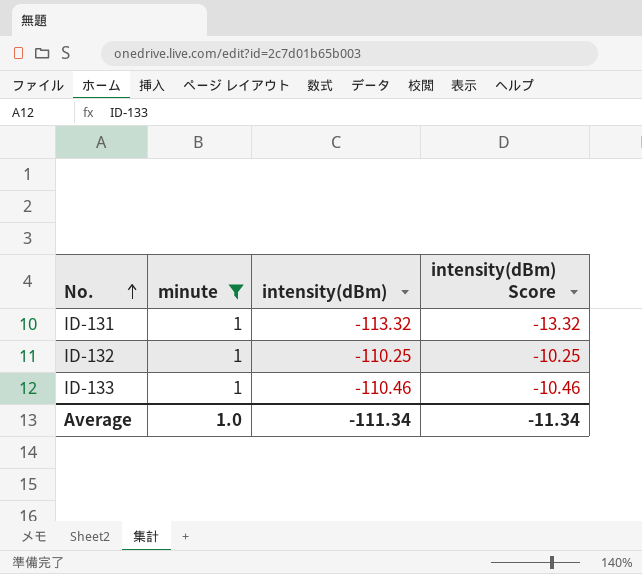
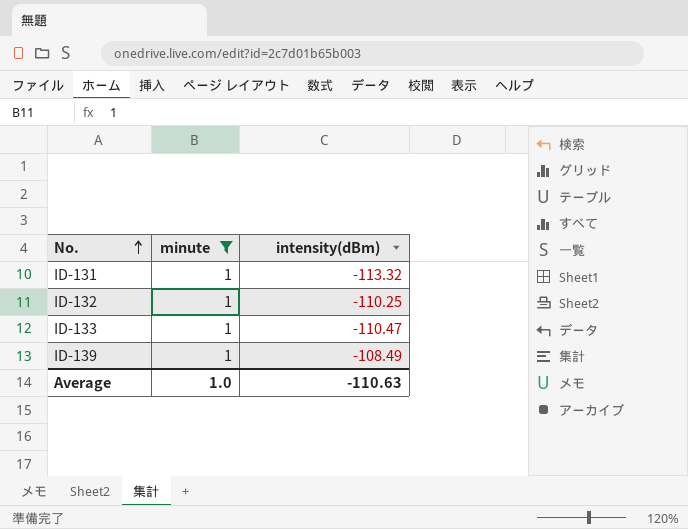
column intensity(dBm) Score | formula: [intensity(dBm)] + 100 -> none
ID-133 | intensity(dBm): -110.46 -> -110.47
row ID-139: none -> 1 | -108.49
Average | intensity(dBm): -111.34 -> -110.63

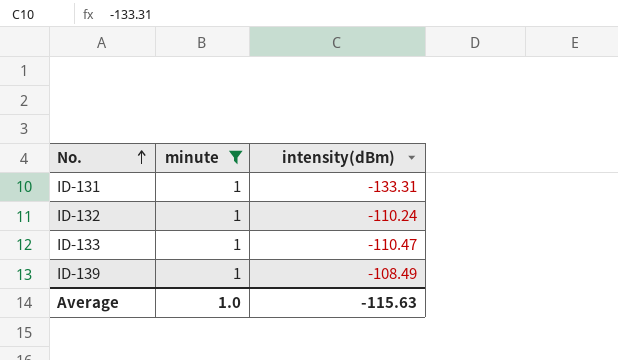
ID-131 | intensity(dBm): -113.32 -> -133.31
ID-132 | intensity(dBm): -110.25 -> -110.24
Average | intensity(dBm): -110.63 -> -115.63

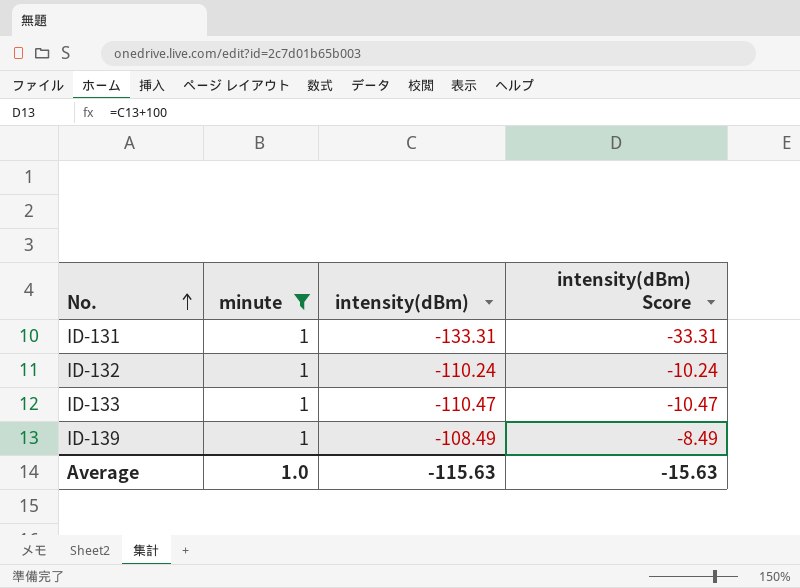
column intensity(dBm) Score | formula: none -> [intensity(dBm)] + 100

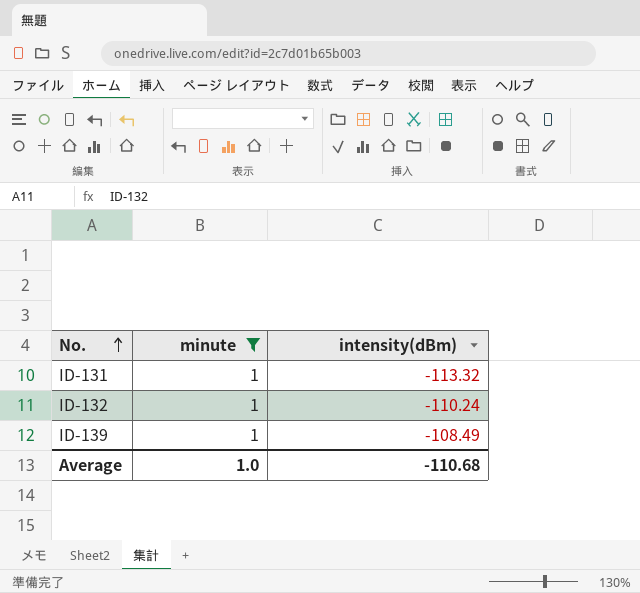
column intensity(dBm) Score | formula: [intensity(dBm)] + 100 -> none
row ID-133: 1 | -110.47 | -10.47 -> none
ID-131 | intensity(dBm): -133.31 -> -113.32
Average | intensity(dBm): -115.63 -> -110.68

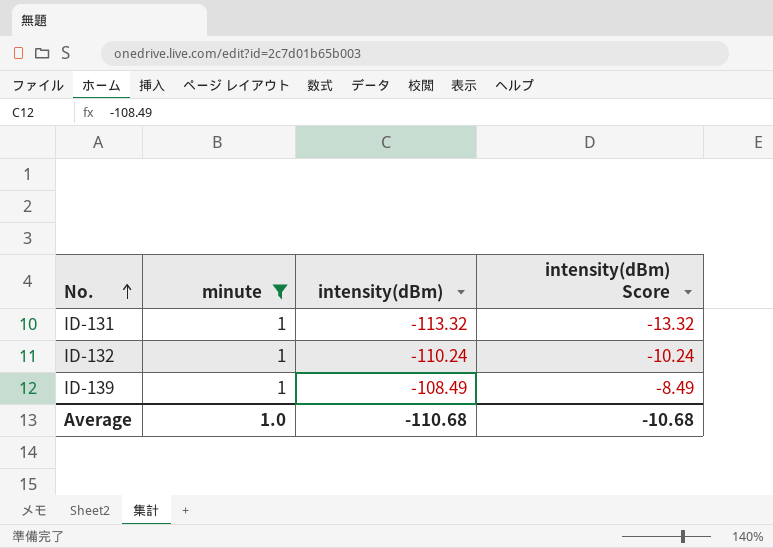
column intensity(dBm) Score | formula: none -> [intensity(dBm)] + 100

